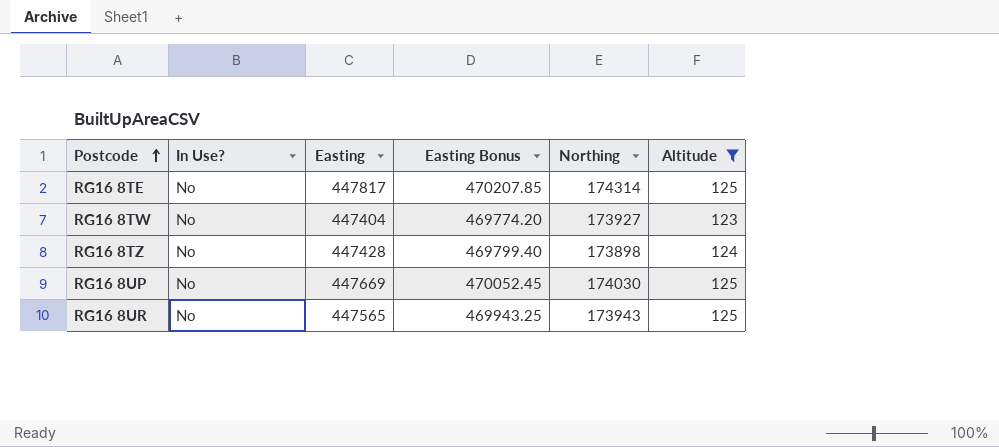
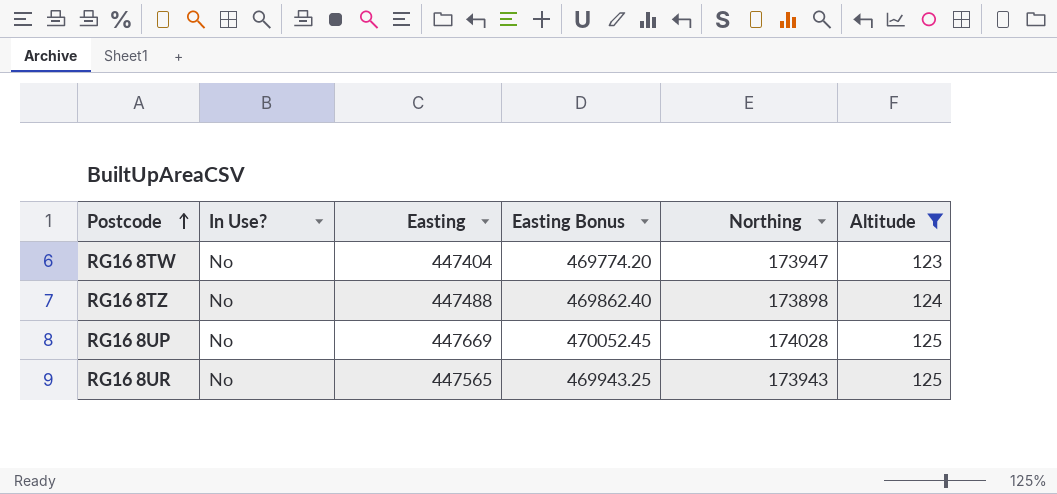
row RG16 8TE: No | 447817 | 470207.85 | 174314 | 125 -> none
RG16 8TW | Northing: 173927 -> 173947
RG16 8TZ | Easting: 447428 -> 447488
RG16 8TZ | Easting Bonus: 469799.40 -> 469862.40
RG16 8UP | Northing: 174030 -> 174028

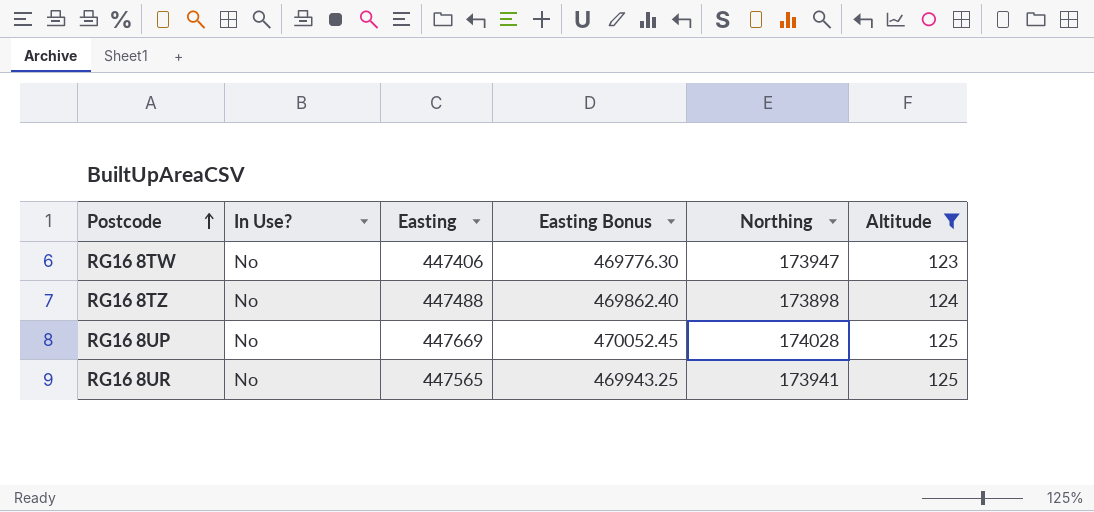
RG16 8TW | Easting: 447404 -> 447406
RG16 8TW | Easting Bonus: 469774.20 -> 469776.30
RG16 8UR | Northing: 173943 -> 173941

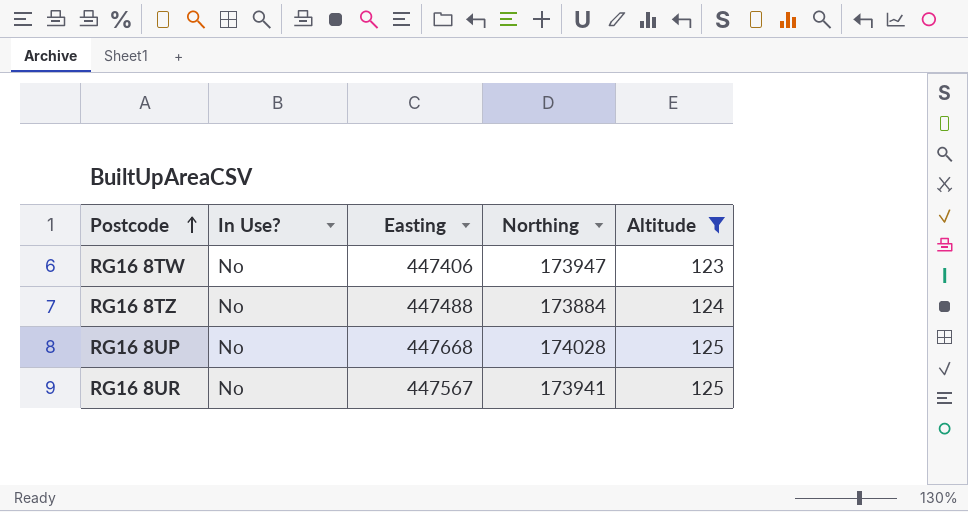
column Easting Bonus | formula: [Easting] * 1.05 -> none
RG16 8TZ | Northing: 173898 -> 173884
RG16 8UP | Easting: 447669 -> 447668
RG16 8UR | Easting: 447565 -> 447567

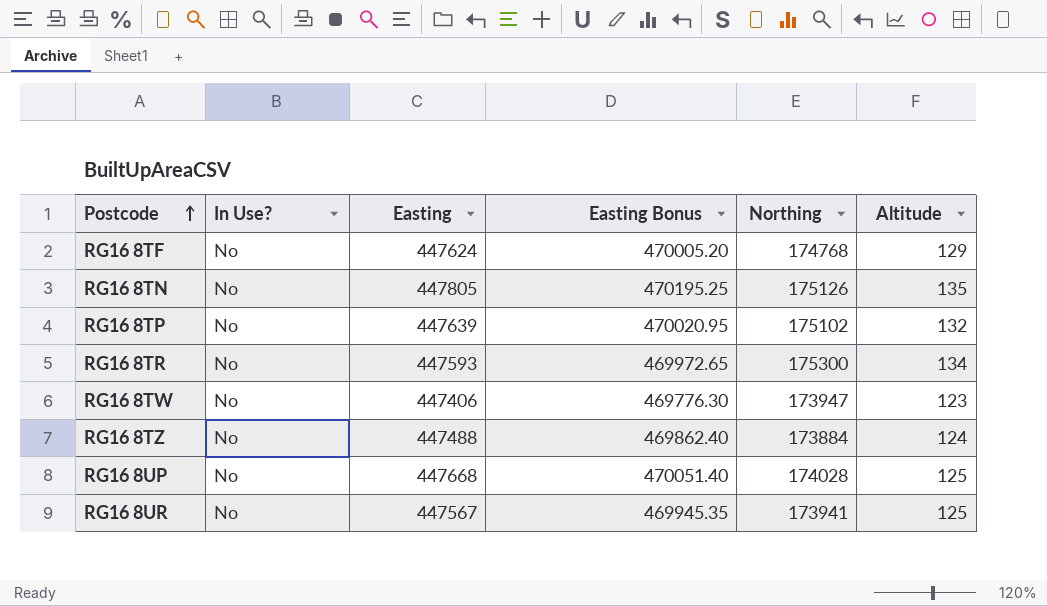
filter: Altitude <= 125 -> none
column Easting Bonus | formula: none -> [Easting] * 1.05

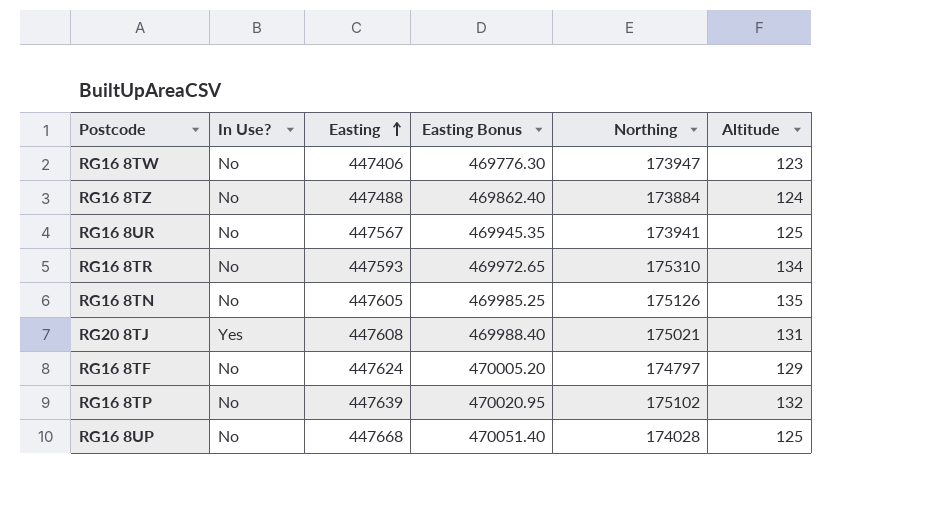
row order: Postcode ascending -> Easting ascending
RG16 8TR | Northing: 175300 -> 175310
RG16 8TN | Easting: 447805 -> 447605
RG16 8TN | Easting Bonus: 470195.25 -> 469985.25
row RG20 8TJ: none -> Yes | 447608 | 469988.40 | 175021 | 131
RG16 8TF | Northing: 174768 -> 174797

